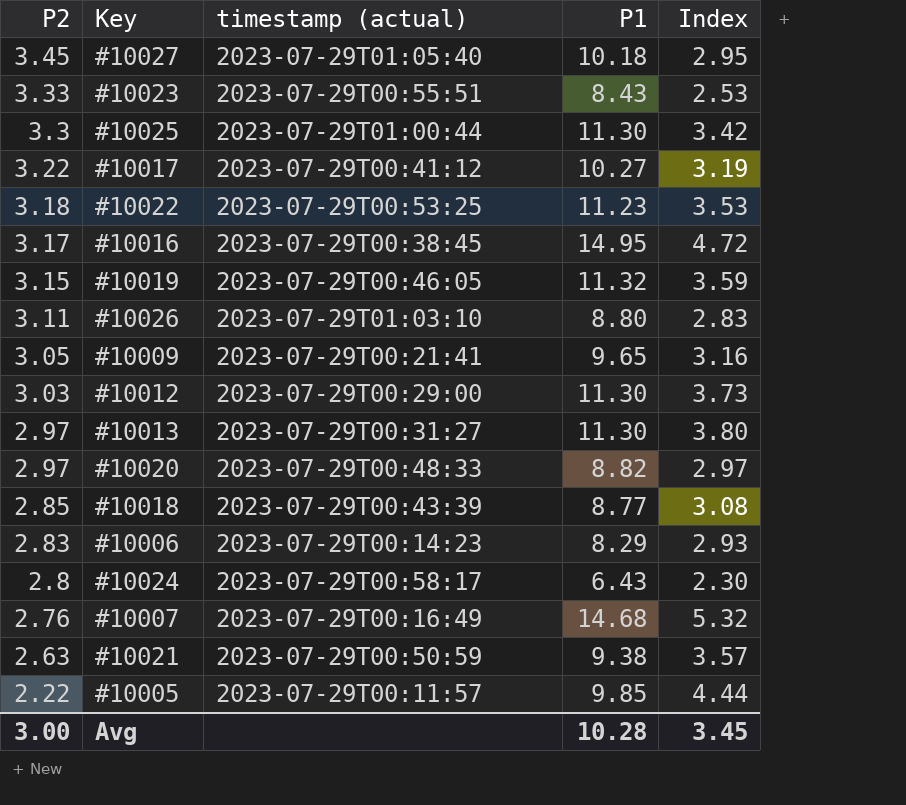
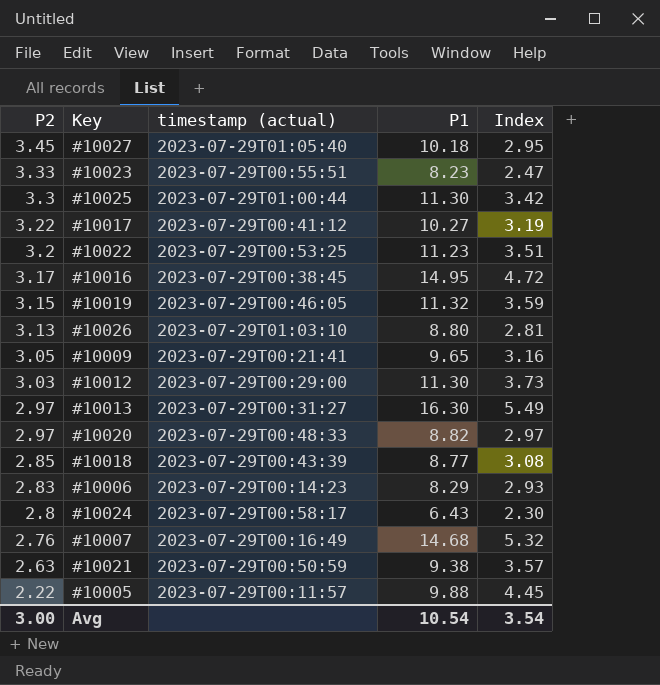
#10023 | P1: 8.43 -> 8.23
#10023 | Index: 2.53 -> 2.47
#10022 | P2: 3.18 -> 3.2
#10022 | Index: 3.53 -> 3.51
#10026 | P2: 3.11 -> 3.13
#10026 | Index: 2.83 -> 2.81
#10013 | P1: 11.30 -> 16.30
#10013 | Index: 3.80 -> 5.49
#10005 | P1: 9.85 -> 9.88
#10005 | Index: 4.44 -> 4.45
Avg | P1: 10.28 -> 10.54
Avg | Index: 3.45 -> 3.54

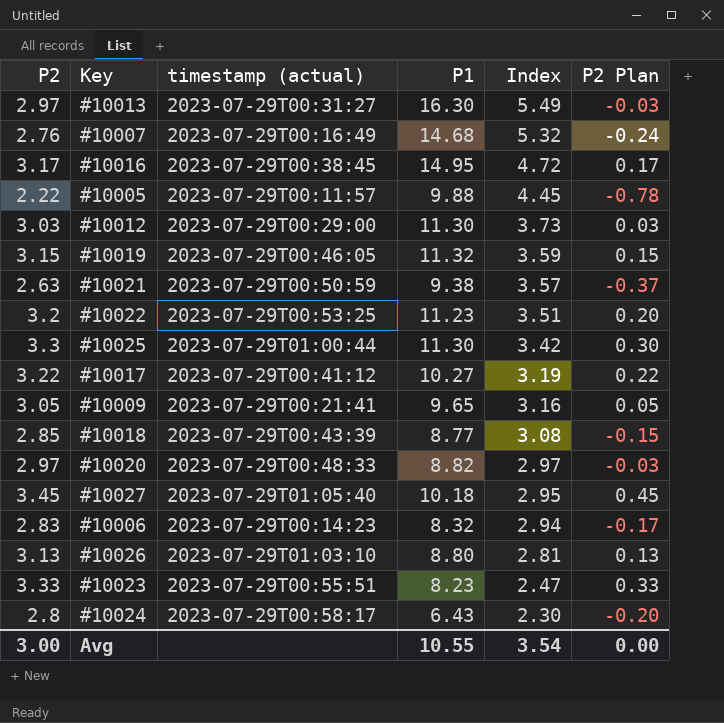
row order: P2 descending -> Index descending
column P2 Plan | formula: none -> [P2] - 3
#10006 | P1: 8.29 -> 8.32
#10006 | Index: 2.93 -> 2.94
Avg | P1: 10.54 -> 10.55

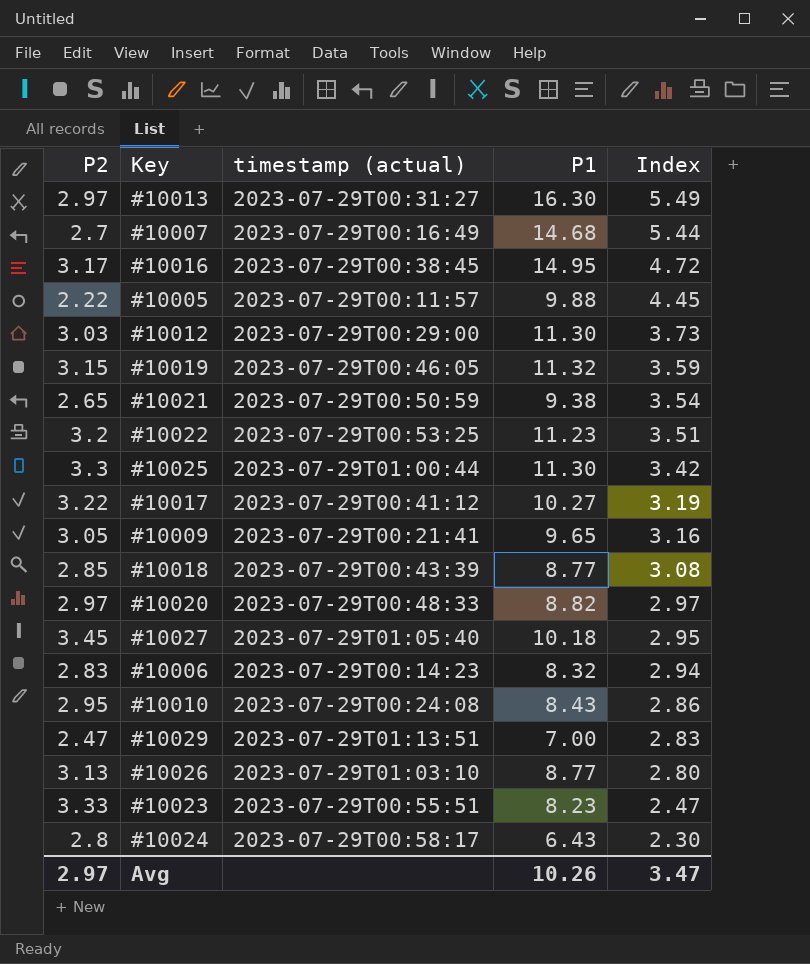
column P2 Plan | formula: [P2] - 3 -> none
#10007 | P2: 2.76 -> 2.7
#10007 | Index: 5.32 -> 5.44
#10021 | P2: 2.63 -> 2.65
#10021 | Index: 3.57 -> 3.54
row #10010: none -> 2.95 | 2023-07-29T00:24:08 | 8.43 | 2.86
row #10029: none -> 2.47 | 2023-07-29T01:13:51 | 7.00 | 2.83
#10026 | P1: 8.80 -> 8.77
#10026 | Index: 2.81 -> 2.80
Avg | P2: 3.00 -> 2.97
Avg | P1: 10.55 -> 10.26
Avg | Index: 3.54 -> 3.47

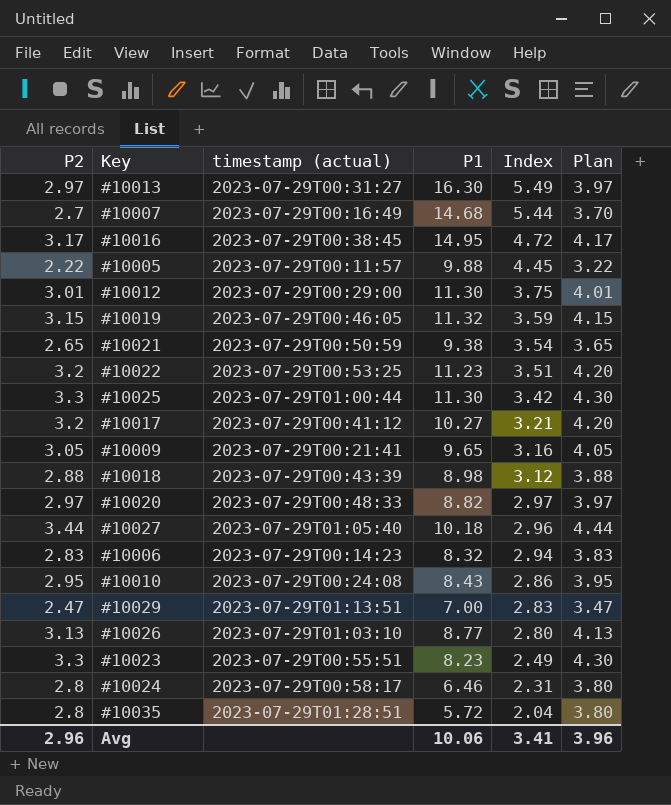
column Plan | formula: none -> [P2] + 1
#10012 | P2: 3.03 -> 3.01
#10012 | Index: 3.73 -> 3.75
#10017 | P2: 3.22 -> 3.2
#10017 | Index: 3.19 -> 3.21
#10018 | P2: 2.85 -> 2.88
#10018 | P1: 8.77 -> 8.98
#10018 | Index: 3.08 -> 3.12
#10027 | P2: 3.45 -> 3.44
#10027 | Index: 2.95 -> 2.96
#10023 | P2: 3.33 -> 3.3
#10023 | Index: 2.47 -> 2.49
#10024 | P1: 6.43 -> 6.46
#10024 | Index: 2.30 -> 2.31
row #10035: none -> 2.8 | 2023-07-29T01:28:51 | 5.72 | 2.04 | 3.80
Avg | P2: 2.97 -> 2.96
Avg | P1: 10.26 -> 10.06
Avg | Index: 3.47 -> 3.41

